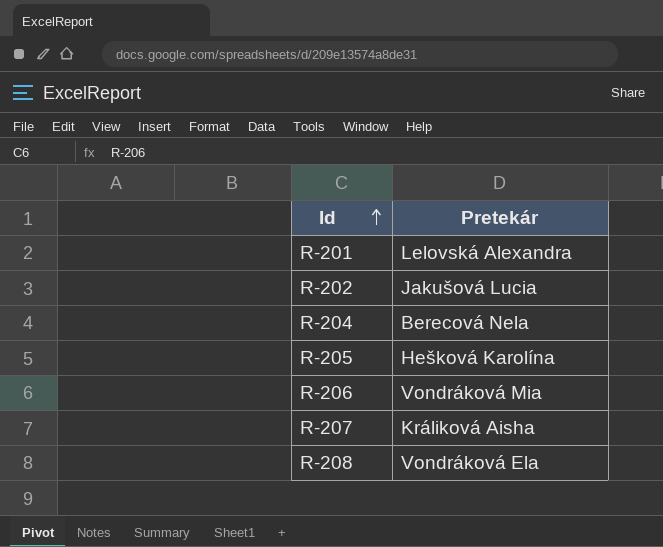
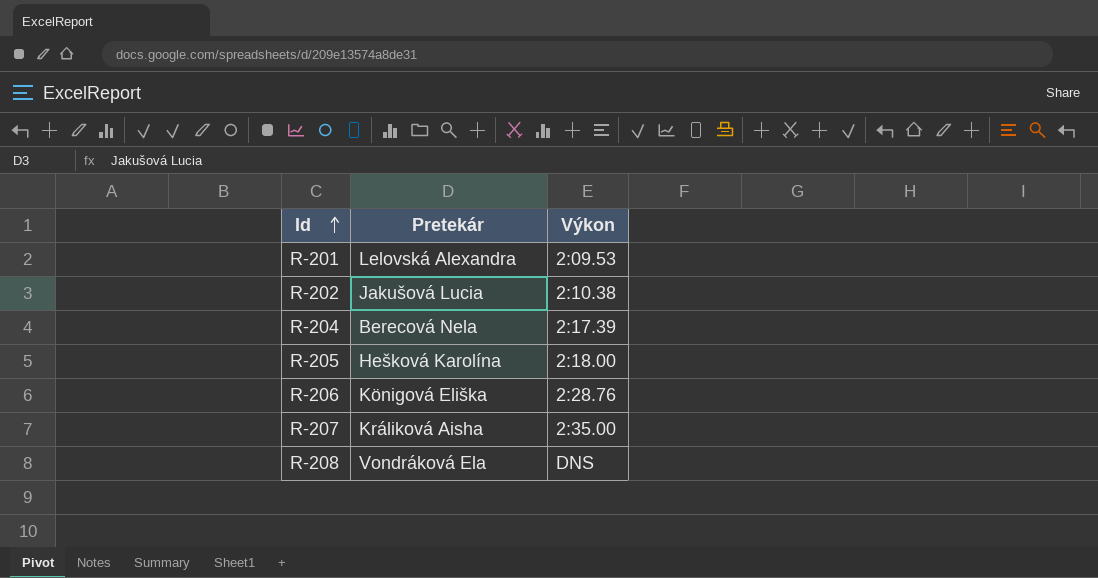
column Výkon | position: none -> 3
R-206 | Pretekár: Vondráková Mia -> Königová Eliška

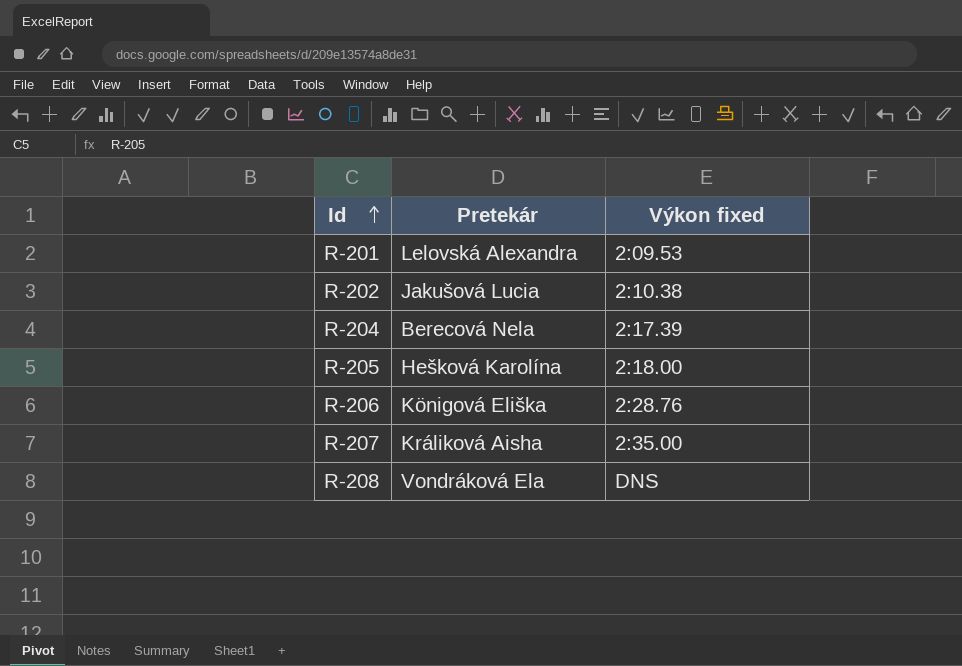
column name: Výkon -> Výkon fixed

